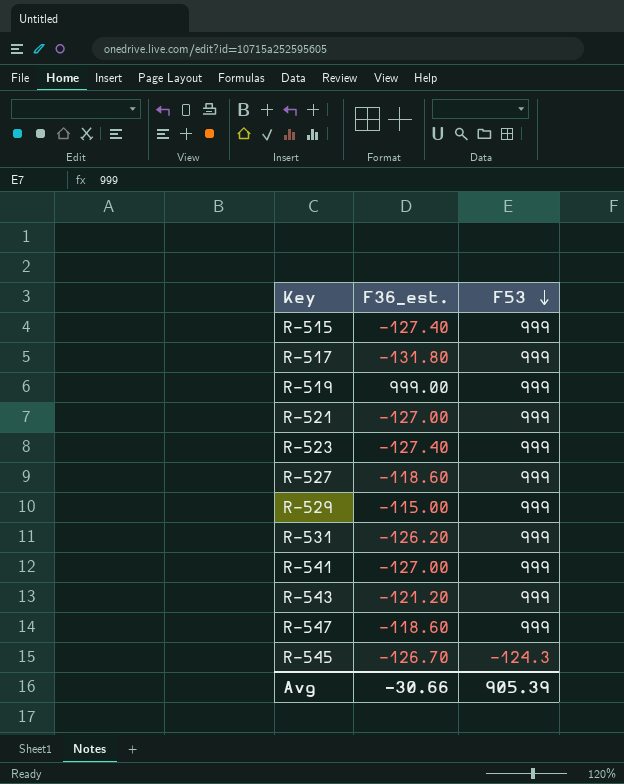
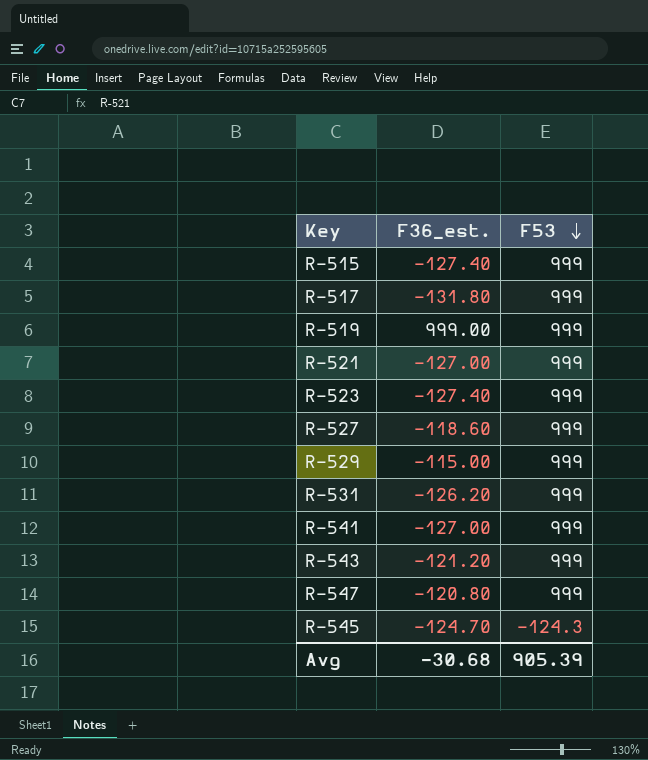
R-547 | F36_est.: -118.60 -> -120.80
R-545 | F36_est.: -126.70 -> -124.70
Avg | F36_est.: -30.66 -> -30.68

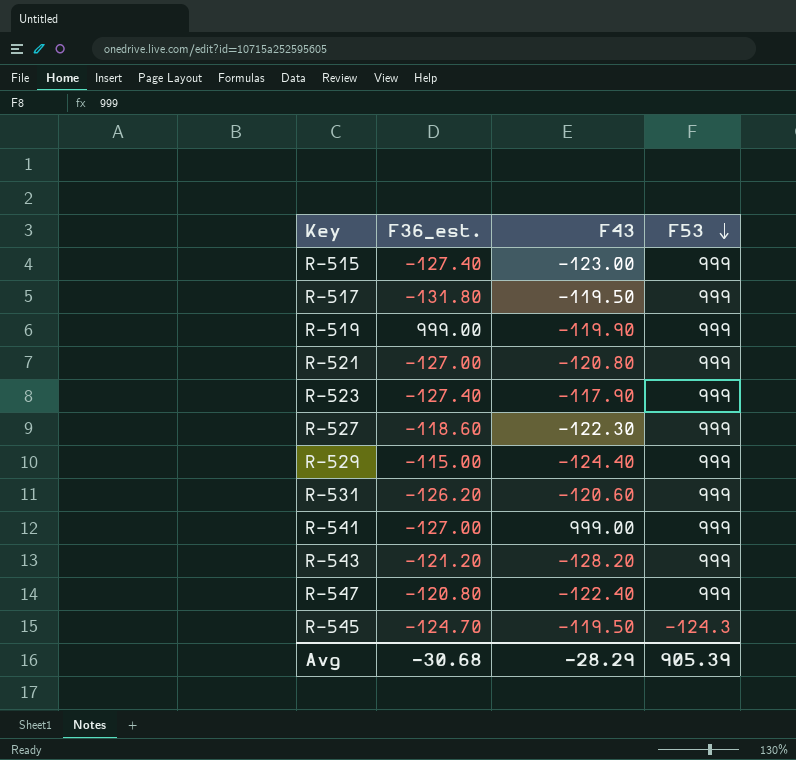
column F43 | position: none -> 3

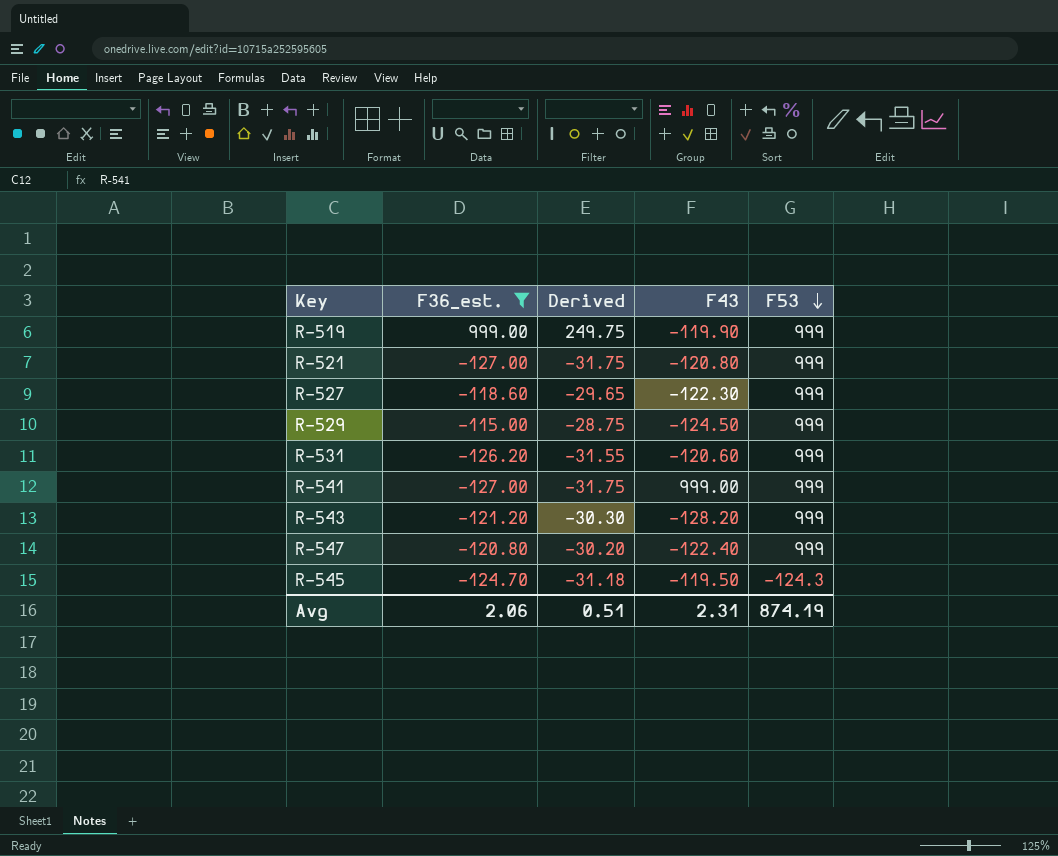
filter: none -> F36_est. >= -127.00
column Derived | formula: none -> [F36_est.] * 0.25
R-529 | F43: -124.40 -> -124.50
Avg | F36_est.: -30.68 -> 2.06
Avg | F43: -28.29 -> 2.31
Avg | F53: 905.39 -> 874.19

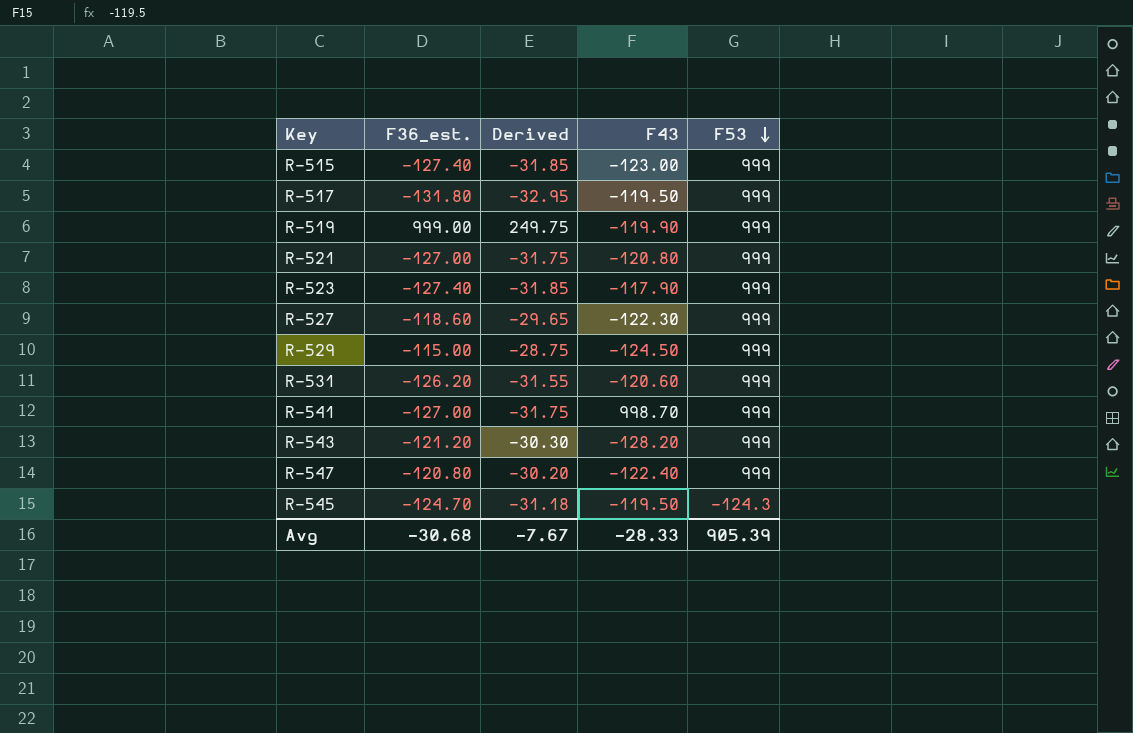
filter: F36_est. >= -127.00 -> none
R-541 | F43: 999.00 -> 998.70
Avg | F36_est.: 2.06 -> -30.68
Avg | Derived: 0.51 -> -7.67
Avg | F43: 2.31 -> -28.33
Avg | F53: 874.19 -> 905.39

